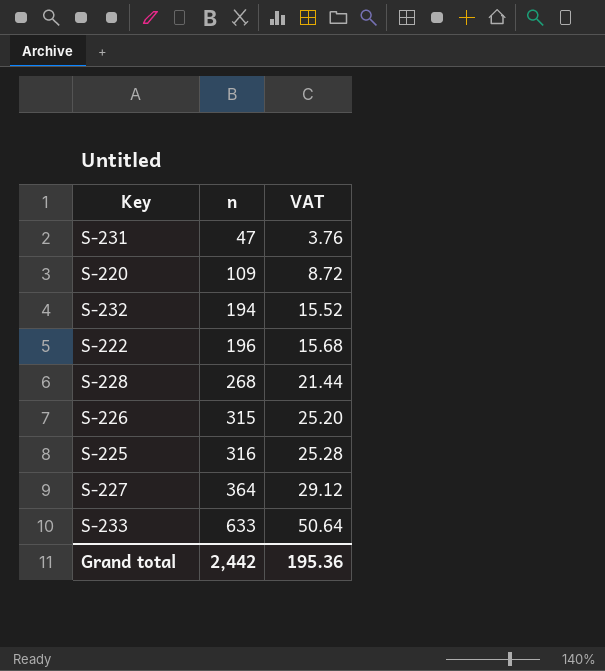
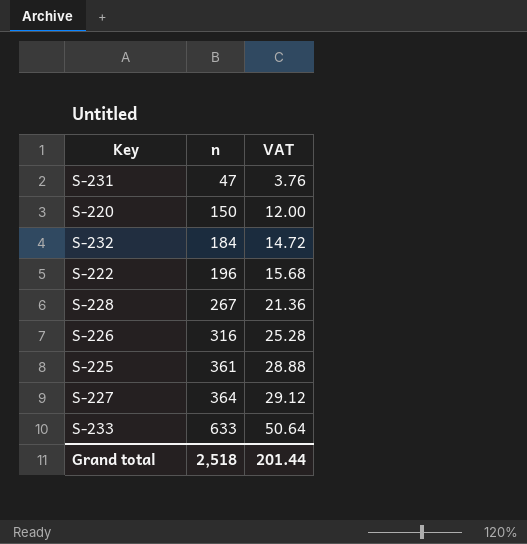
S-220 | n: 109 -> 150
S-220 | VAT: 8.72 -> 12.00
S-232 | n: 194 -> 184
S-232 | VAT: 15.52 -> 14.72
S-228 | n: 268 -> 267
S-228 | VAT: 21.44 -> 21.36
S-226 | n: 315 -> 316
S-226 | VAT: 25.20 -> 25.28
S-225 | n: 316 -> 361
S-225 | VAT: 25.28 -> 28.88
Grand total | n: 2,442 -> 2,518
Grand total | VAT: 195.36 -> 201.44

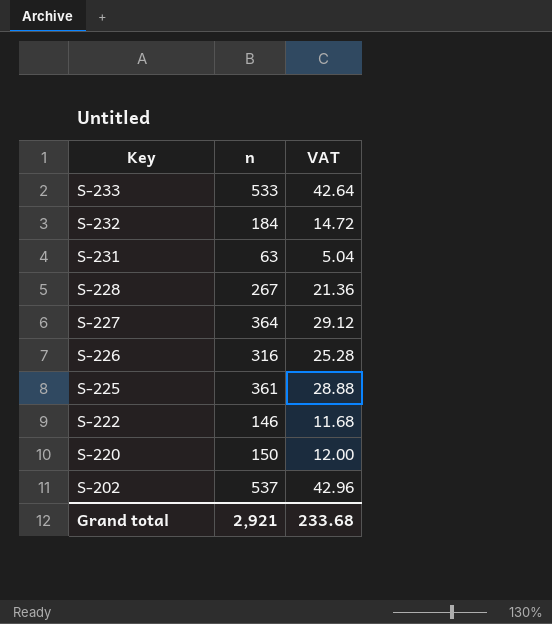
row order: n ascending -> Key descending
S-233 | n: 633 -> 533
S-233 | VAT: 50.64 -> 42.64
S-231 | n: 47 -> 63
S-231 | VAT: 3.76 -> 5.04
S-222 | n: 196 -> 146
S-222 | VAT: 15.68 -> 11.68
row S-202: none -> 537 | 42.96
Grand total | n: 2,518 -> 2,921
Grand total | VAT: 201.44 -> 233.68

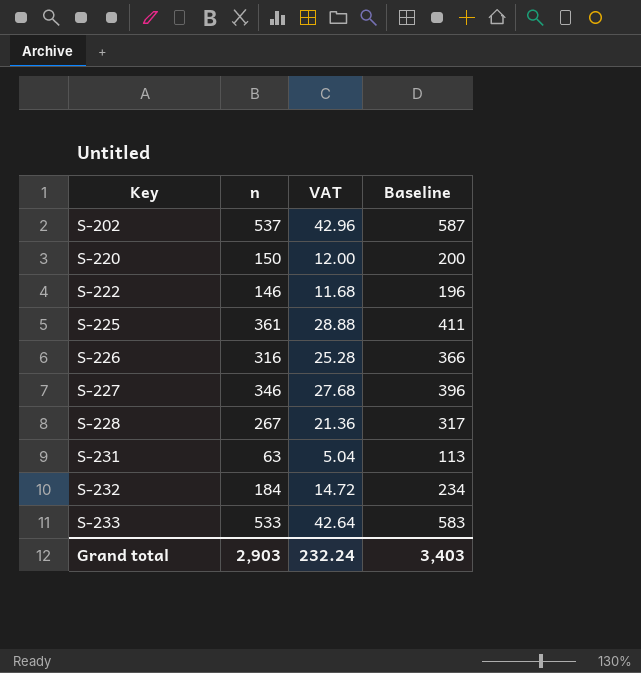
row order: Key descending -> Key ascending
column Baseline | formula: none -> [n] + 50
S-227 | n: 364 -> 346
S-227 | VAT: 29.12 -> 27.68
Grand total | n: 2,921 -> 2,903
Grand total | VAT: 233.68 -> 232.24

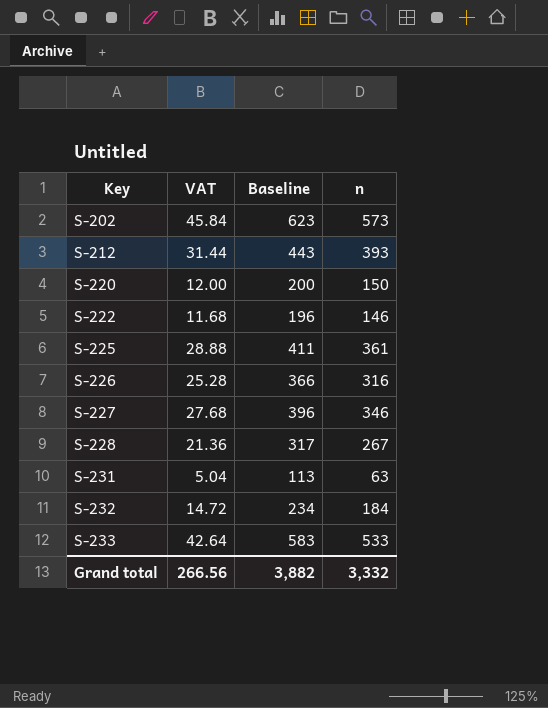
column n | position: 2 -> 4
S-202 | VAT: 42.96 -> 45.84
S-202 | Baseline: 587 -> 623
S-202 | n: 537 -> 573
row S-212: none -> 31.44 | 443 | 393
Grand total | VAT: 232.24 -> 266.56
Grand total | Baseline: 3,403 -> 3,882
Grand total | n: 2,903 -> 3,332

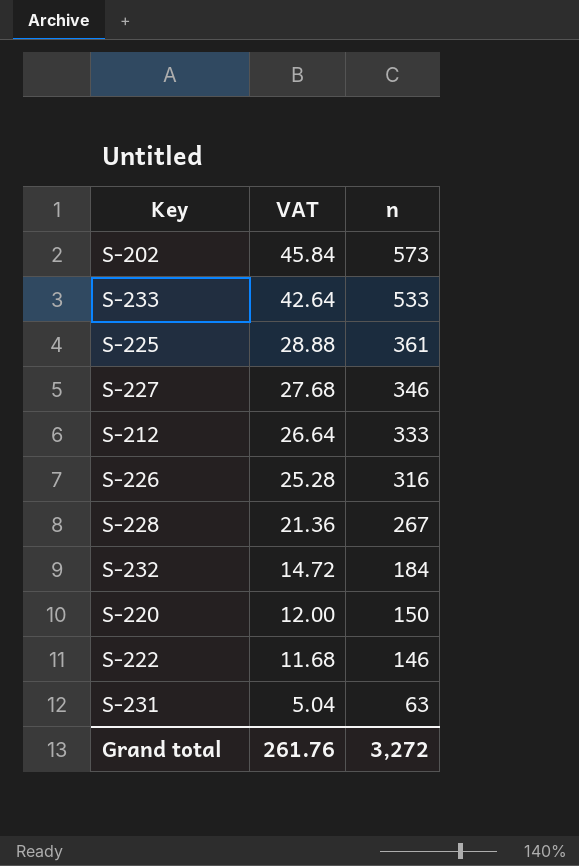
row order: Key ascending -> VAT descending
column Baseline | formula: [n] + 50 -> none
S-212 | VAT: 31.44 -> 26.64
S-212 | n: 393 -> 333
Grand total | VAT: 266.56 -> 261.76
Grand total | n: 3,332 -> 3,272

